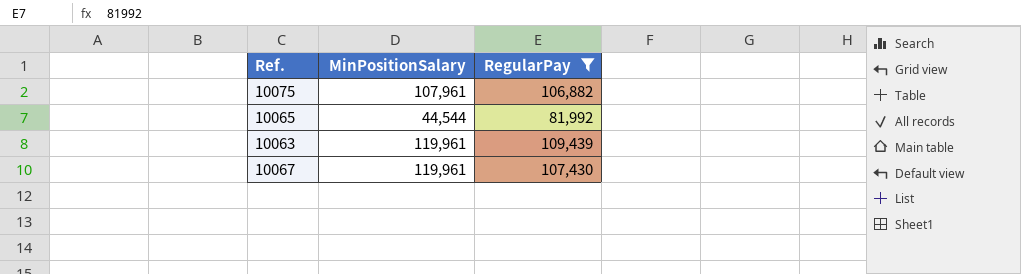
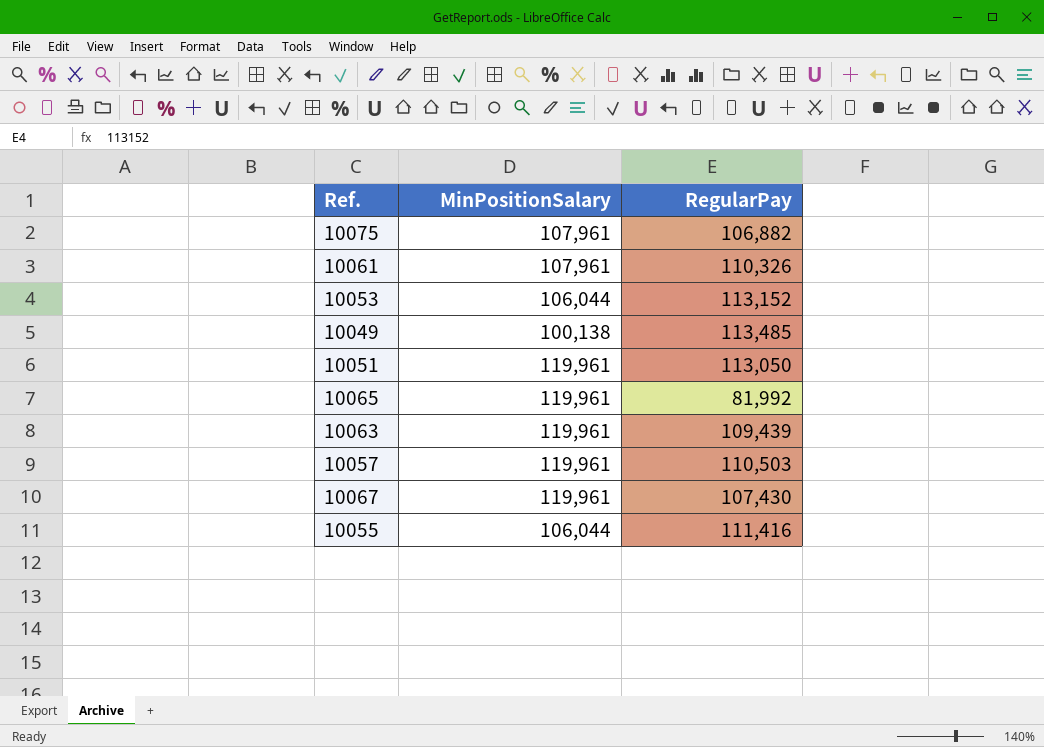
filter: RegularPay <= 109,439 -> none
10065 | MinPositionSalary: 44,544 -> 119,961

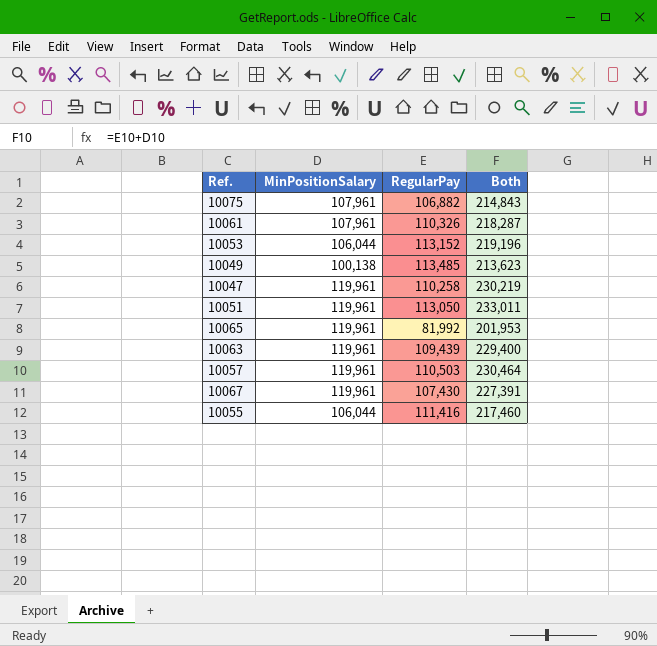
column Both | formula: none -> [MinPositionSalary] + [RegularPay]
row 10047: none -> 119,961 | 110,258 | 230,219

